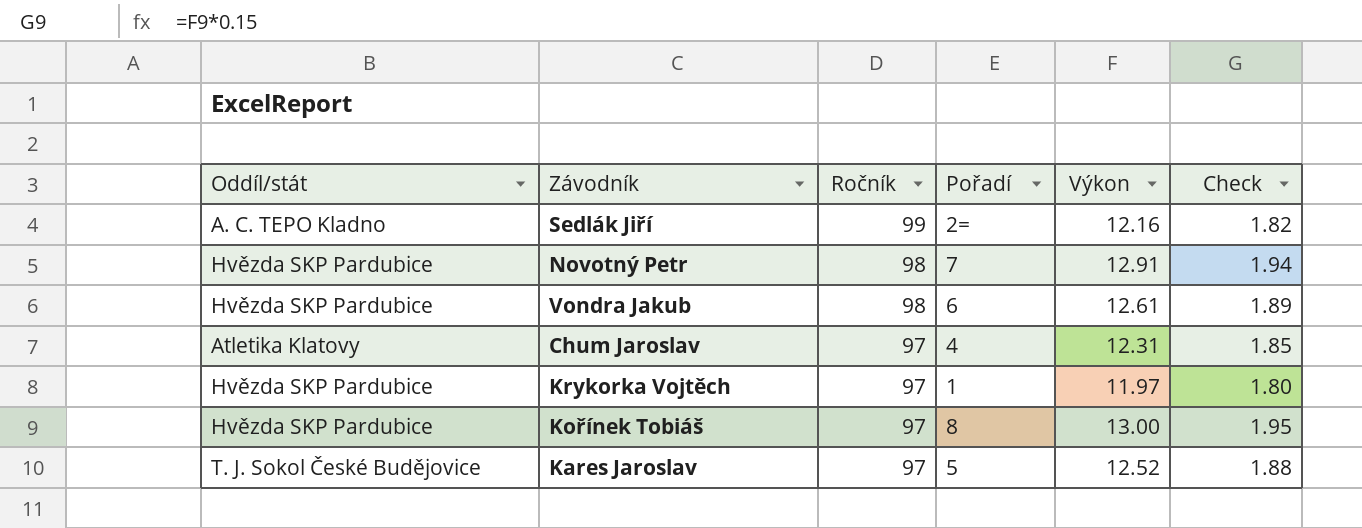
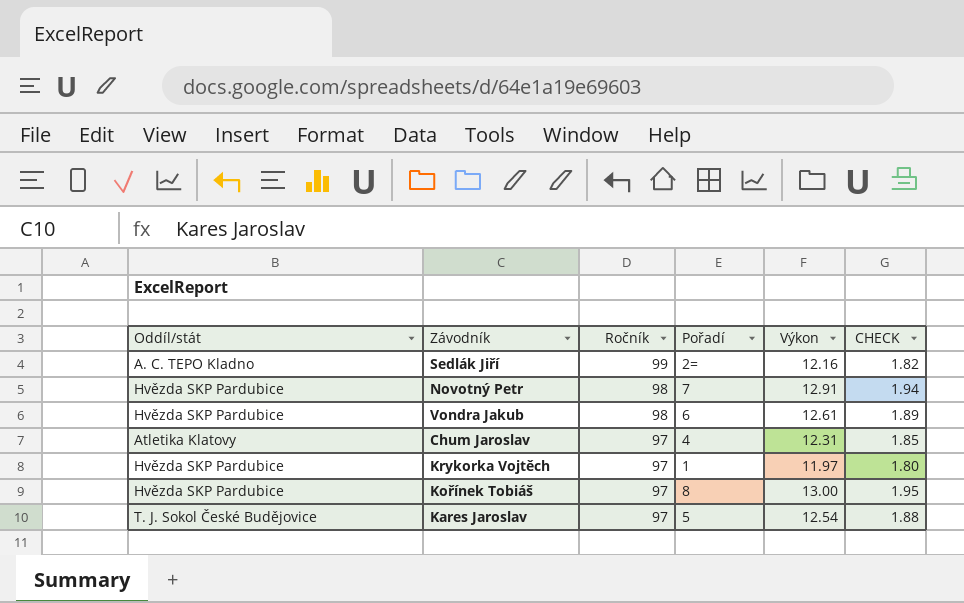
column name: Check -> CHECK
Kares Jaroslav | Výkon: 12.52 -> 12.54

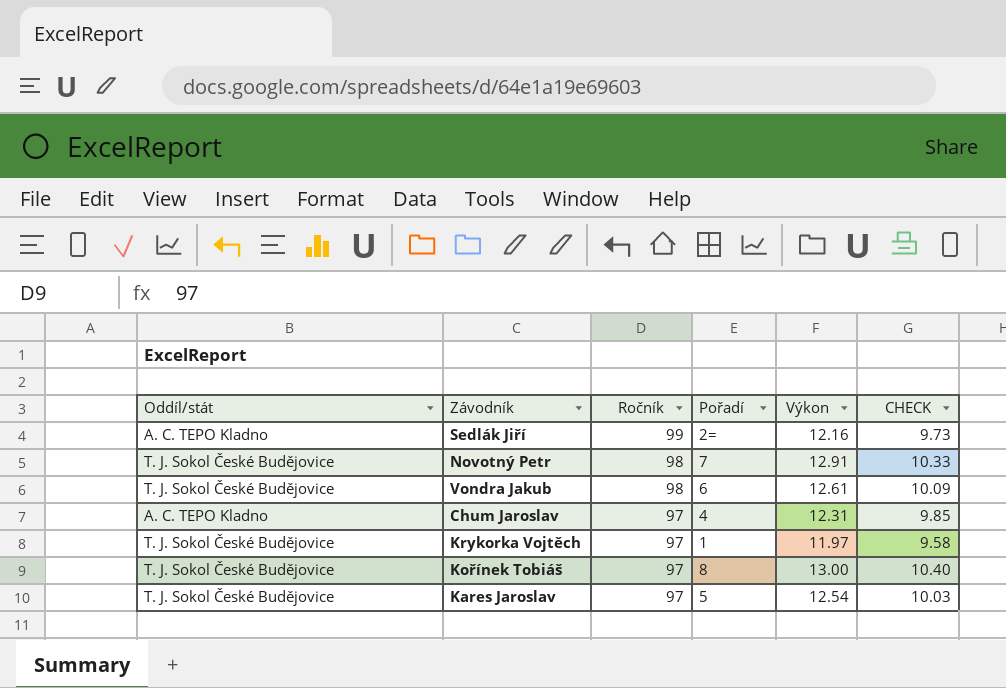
column CHECK | formula: [Výkon] * 0.15 -> [Výkon] * 0.8
Novotný Petr | Oddíl/stát: Hvězda SKP Pardubice -> T. J. Sokol České Budějovice
Vondra Jakub | Oddíl/stát: Hvězda SKP Pardubice -> T. J. Sokol České Budějovice
Chum Jaroslav | Oddíl/stát: Atletika Klatovy -> A. C. TEPO Kladno
Krykorka Vojtěch | Oddíl/stát: Hvězda SKP Pardubice -> T. J. Sokol České Budějovice
Kořínek Tobiáš | Oddíl/stát: Hvězda SKP Pardubice -> T. J. Sokol České Budějovice

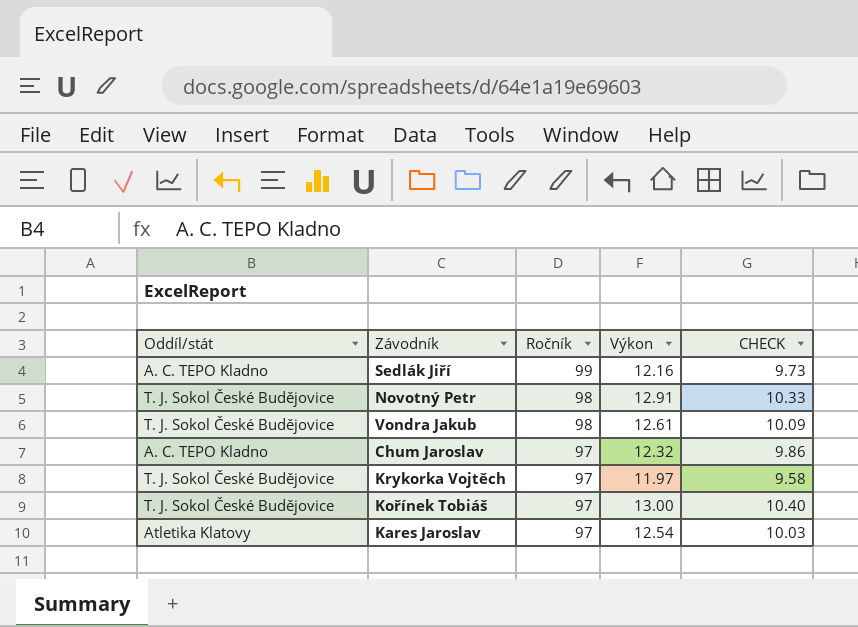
column Pořadí | position: 4 -> none
Chum Jaroslav | Výkon: 12.31 -> 12.32
Chum Jaroslav | CHECK: 9.85 -> 9.86
Kares Jaroslav | Oddíl/stát: T. J. Sokol České Budějovice -> Atletika Klatovy

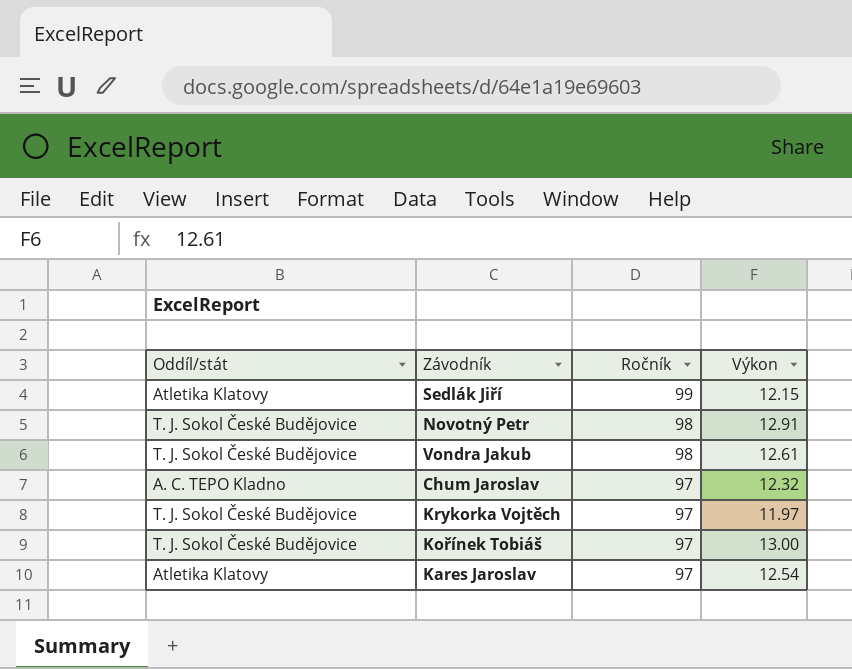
column CHECK | formula: [Výkon] * 0.8 -> none
Sedlák Jiří | Oddíl/stát: A. C. TEPO Kladno -> Atletika Klatovy
Sedlák Jiří | Výkon: 12.16 -> 12.15

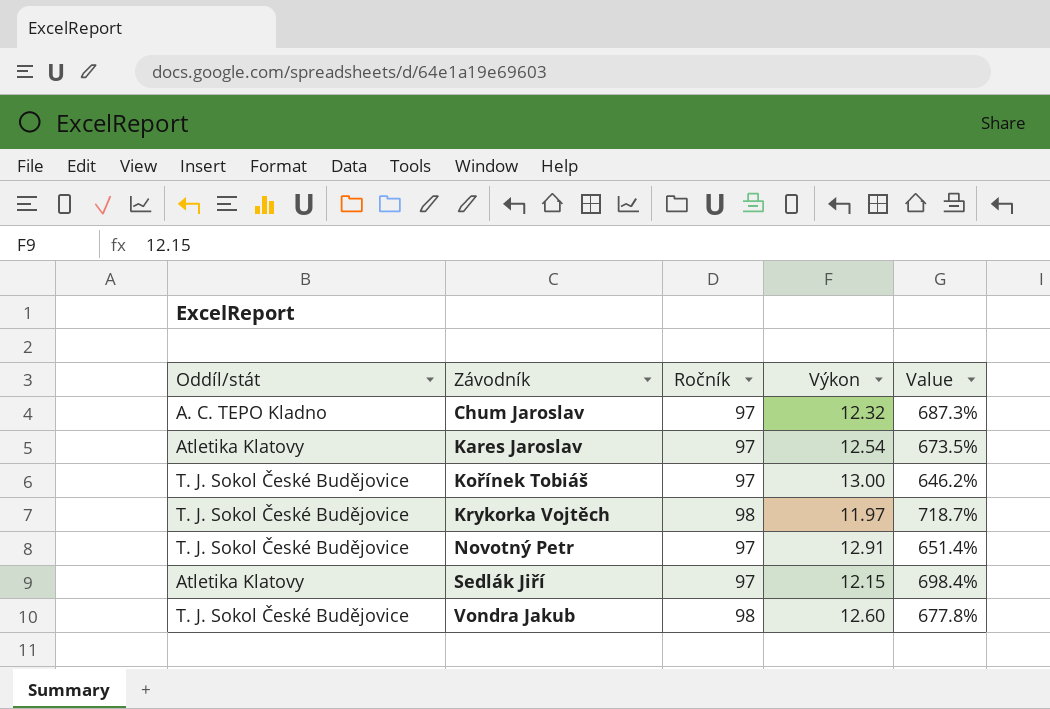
row order: Ročník descending -> Závodník ascending
column Value | formula: none -> ([Ročník] - [Výkon]) / [Výkon]
Krykorka Vojtěch | Ročník: 97 -> 98
Novotný Petr | Ročník: 98 -> 97
Sedlák Jiří | Ročník: 99 -> 97
Vondra Jakub | Výkon: 12.61 -> 12.60

